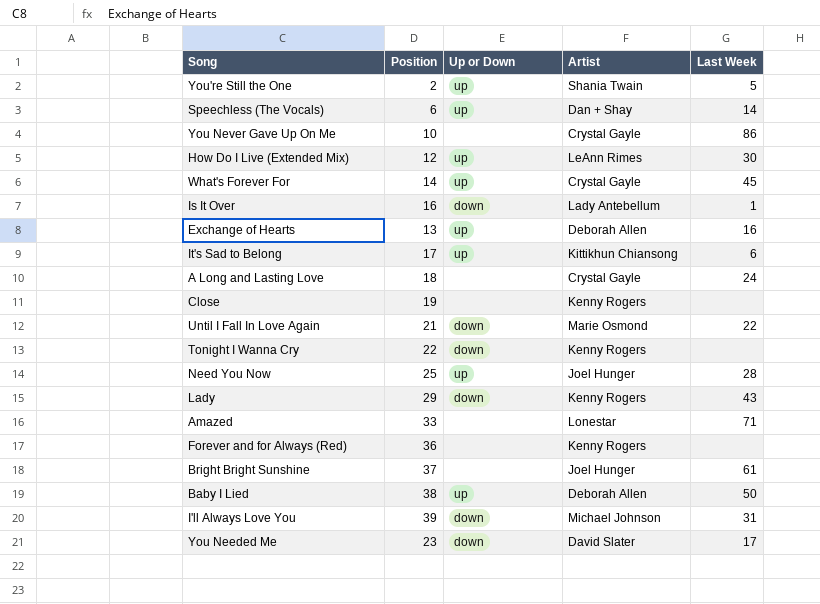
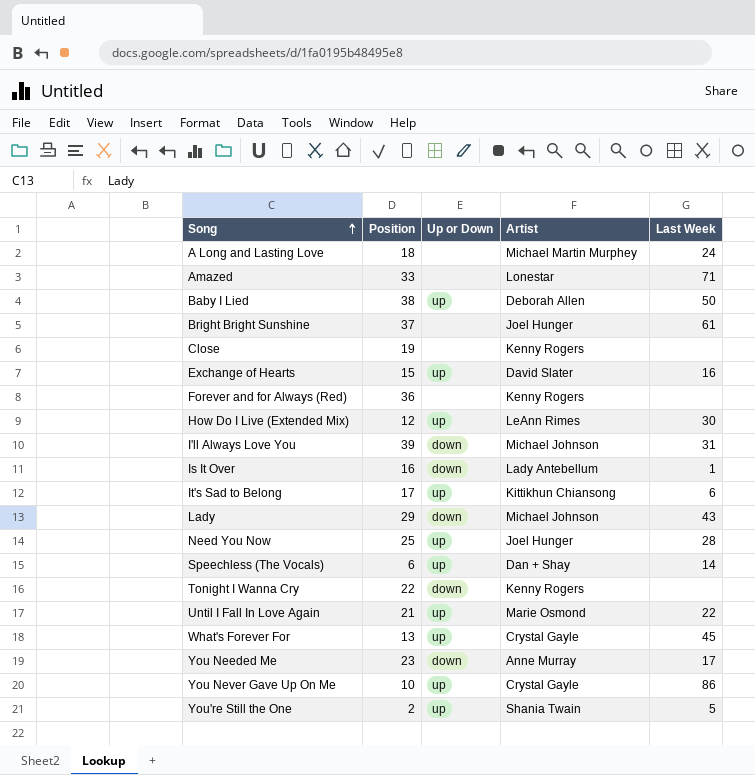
row order: none -> Song ascending
A Long and Lasting Love | Artist: Crystal Gayle -> Michael Martin Murphey
Exchange of Hearts | Position: 13 -> 15
Exchange of Hearts | Artist: Deborah Allen -> David Slater
Lady | Artist: Kenny Rogers -> Michael Johnson
Until I Fall In Love Again | Up or Down: down -> up
What's Forever For | Position: 14 -> 13
You Needed Me | Artist: David Slater -> Anne Murray
You Never Gave Up On Me | Up or Down: none -> up

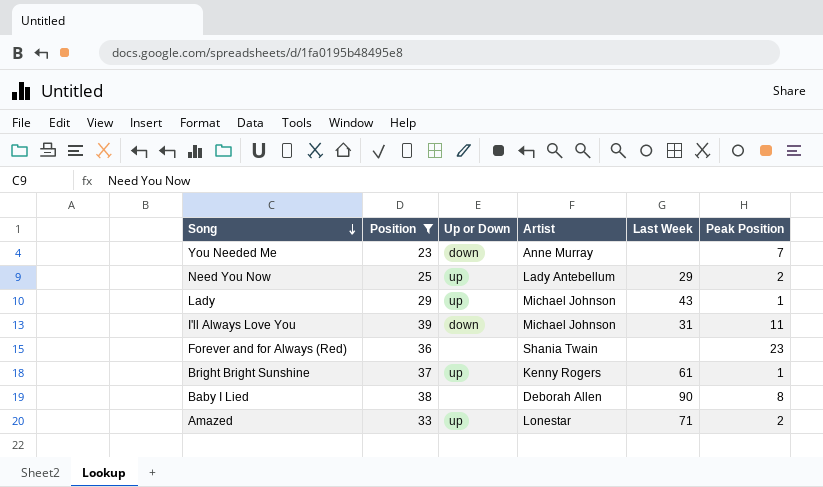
filter: none -> Position >= 23
row order: Song ascending -> Song descending
column Peak Position | position: none -> 6
You Needed Me | Last Week: 17 -> none
Need You Now | Artist: Joel Hunger -> Lady Antebellum
Need You Now | Last Week: 28 -> 29
Lady | Up or Down: down -> up
Forever and for Always (Red) | Artist: Kenny Rogers -> Shania Twain
Bright Bright Sunshine | Up or Down: none -> up
Bright Bright Sunshine | Artist: Joel Hunger -> Kenny Rogers
Baby I Lied | Up or Down: up -> none
Baby I Lied | Last Week: 50 -> 90
Amazed | Up or Down: none -> up

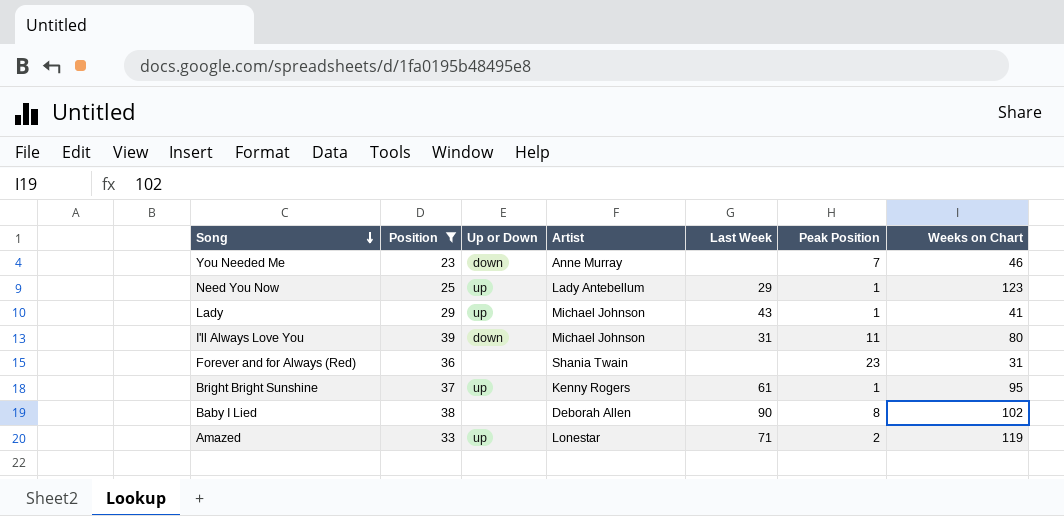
column Weeks on Chart | position: none -> 7
Need You Now | Peak Position: 2 -> 1

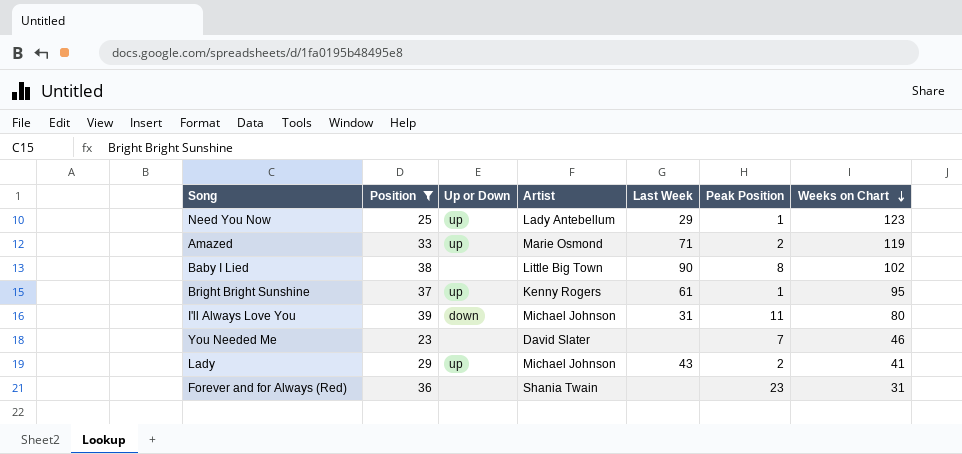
row order: Song descending -> Weeks on Chart descending
Amazed | Artist: Lonestar -> Marie Osmond
Baby I Lied | Artist: Deborah Allen -> Little Big Town
You Needed Me | Up or Down: down -> none
You Needed Me | Artist: Anne Murray -> David Slater
Lady | Peak Position: 1 -> 2

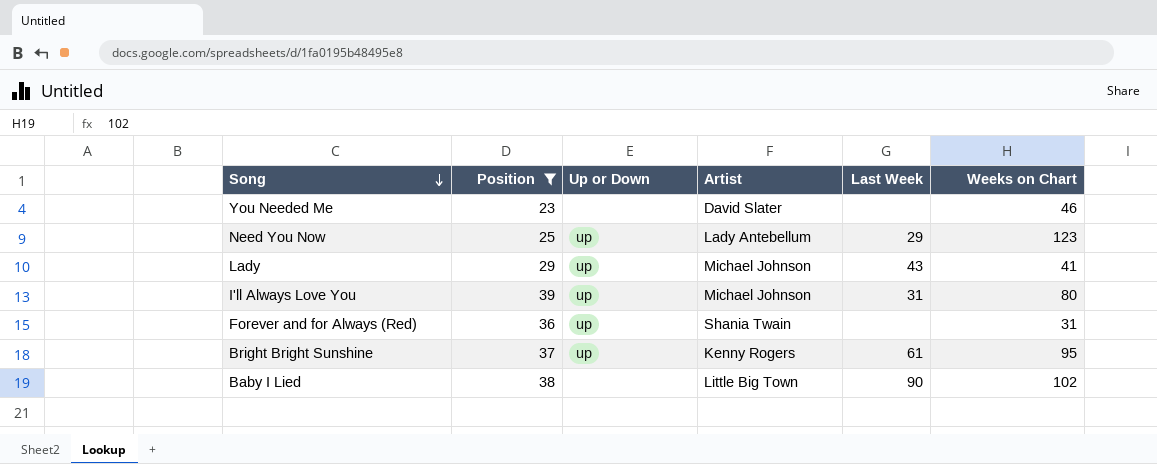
row order: Weeks on Chart descending -> Song descending
column Peak Position | position: 6 -> none
row Amazed: 33 | up | Marie Osmond | 71 | 2 | 119 -> none
I'll Always Love You | Up or Down: down -> up
Forever and for Always (Red) | Up or Down: none -> up

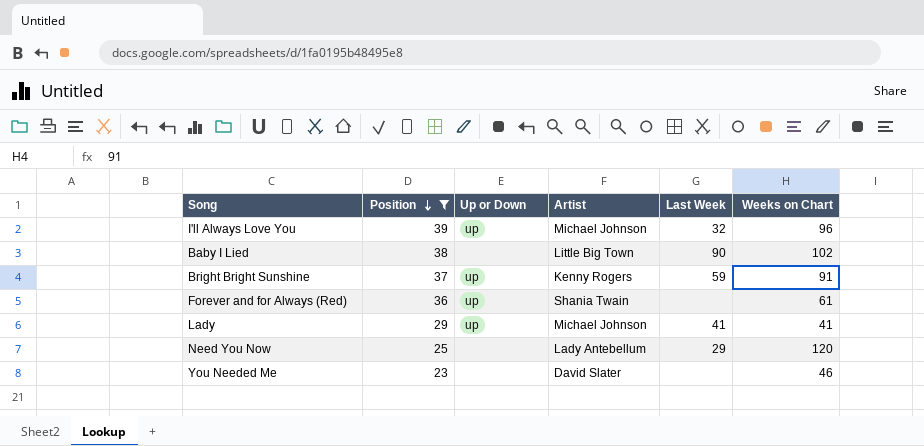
row order: Song descending -> Position descending
I'll Always Love You | Last Week: 31 -> 32
I'll Always Love You | Weeks on Chart: 80 -> 96
Bright Bright Sunshine | Last Week: 61 -> 59
Bright Bright Sunshine | Weeks on Chart: 95 -> 91
Forever and for Always (Red) | Weeks on Chart: 31 -> 61
Lady | Last Week: 43 -> 41
Need You Now | Up or Down: up -> none
Need You Now | Weeks on Chart: 123 -> 120

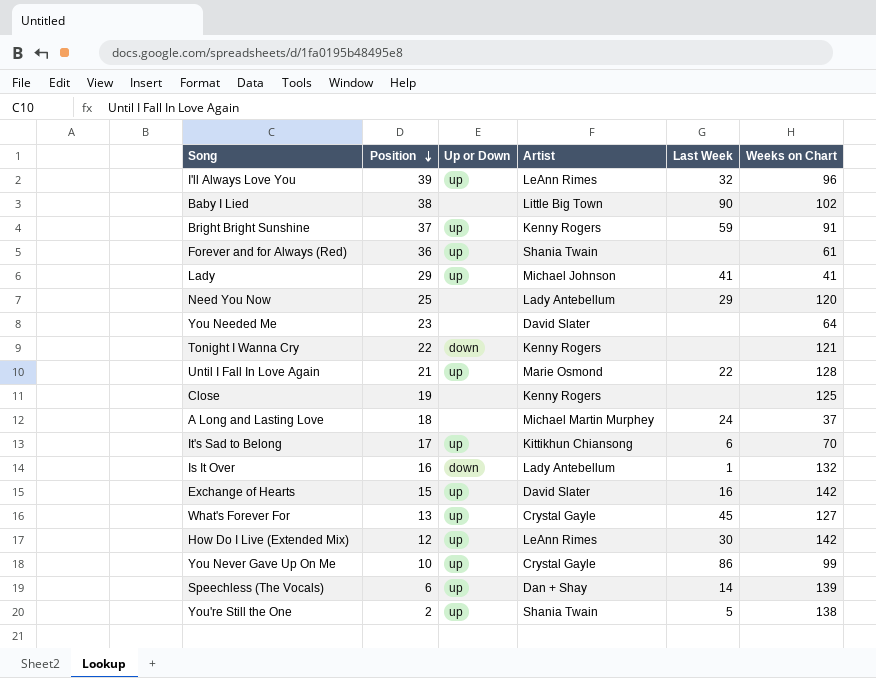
filter: Position >= 23 -> none
I'll Always Love You | Artist: Michael Johnson -> LeAnn Rimes
You Needed Me | Weeks on Chart: 46 -> 64

